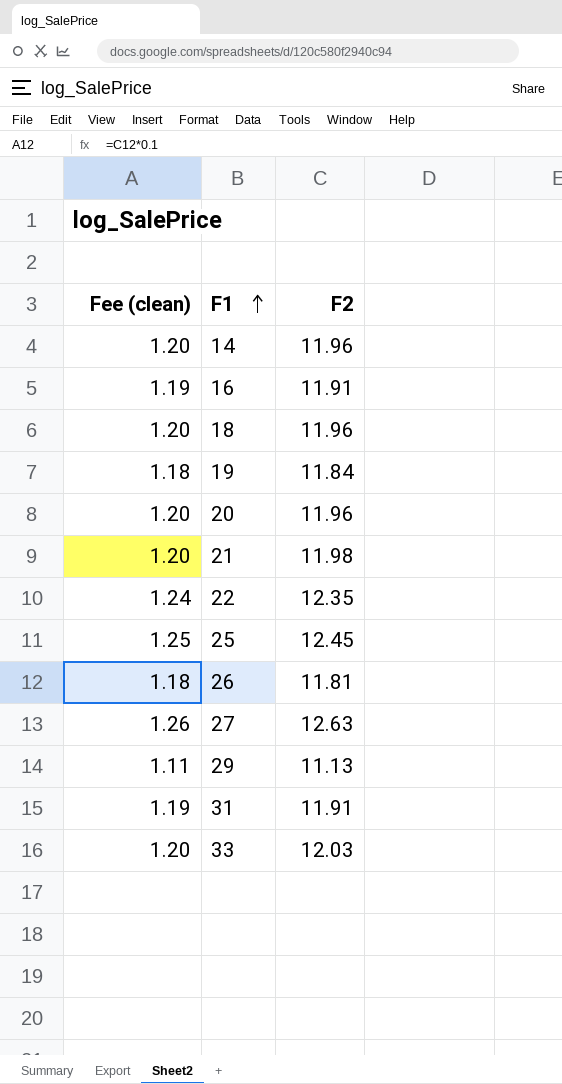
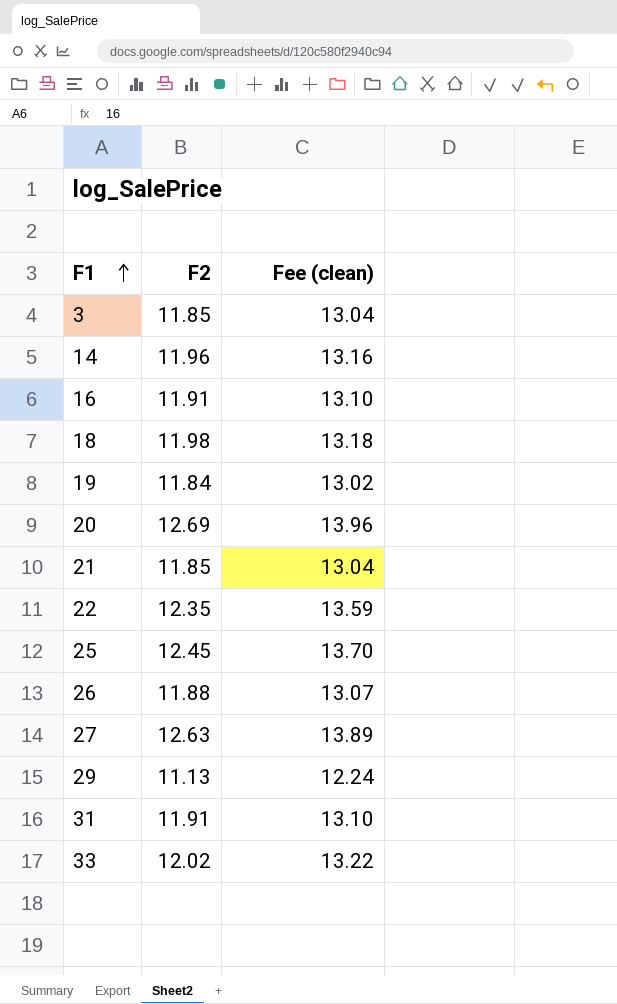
column Fee (clean) | formula: [F2] * 0.1 -> [F2] * 1.1
column Fee (clean) | position: 1 -> 3
row 3: none -> 11.85 | 13.04
18 | F2: 11.96 -> 11.98
20 | F2: 11.96 -> 12.69
21 | F2: 11.98 -> 11.85
26 | F2: 11.81 -> 11.88
33 | F2: 12.03 -> 12.02

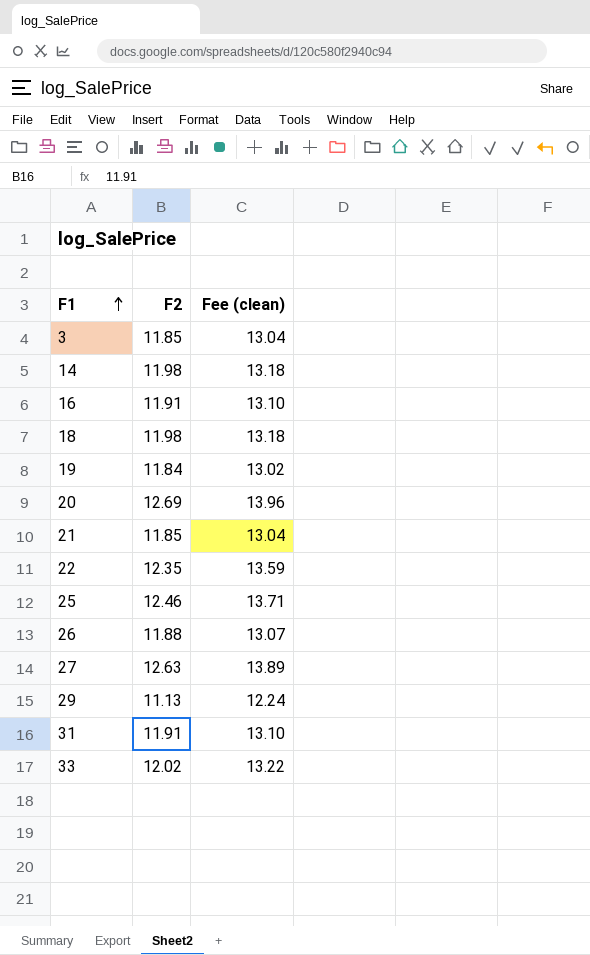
14 | F2: 11.96 -> 11.98
14 | Fee (clean): 13.16 -> 13.18
25 | F2: 12.45 -> 12.46
25 | Fee (clean): 13.70 -> 13.71

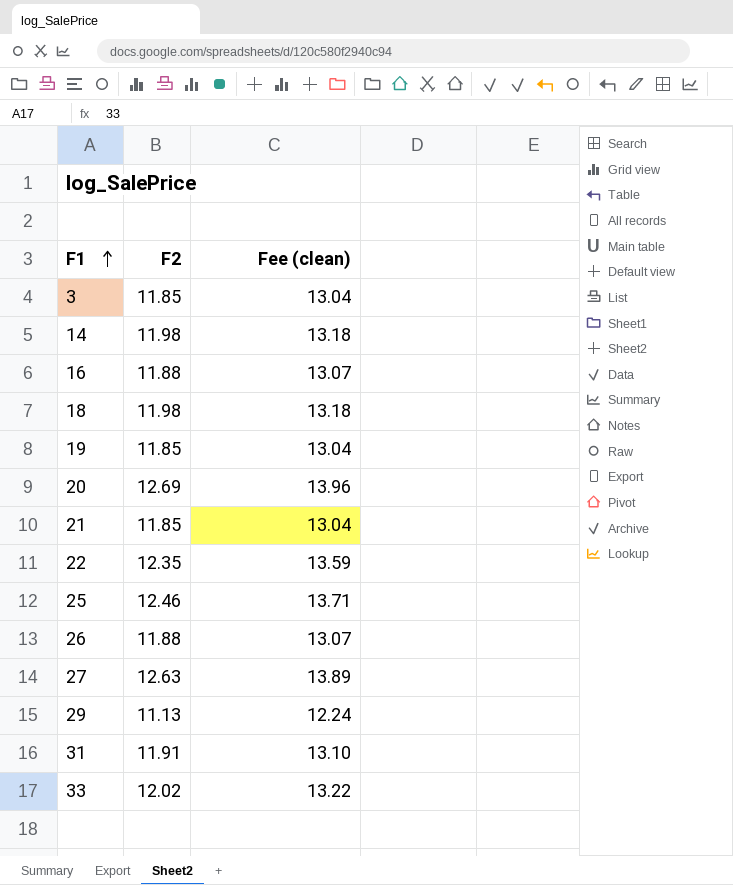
16 | F2: 11.91 -> 11.88
16 | Fee (clean): 13.10 -> 13.07
19 | F2: 11.84 -> 11.85
19 | Fee (clean): 13.02 -> 13.04

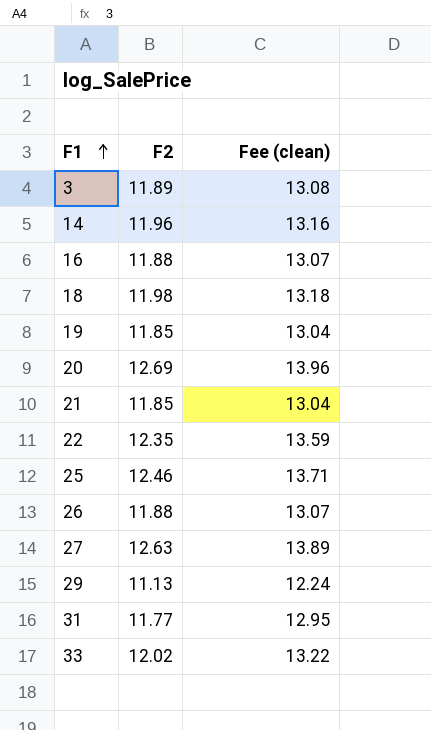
3 | F2: 11.85 -> 11.89
3 | Fee (clean): 13.04 -> 13.08
14 | F2: 11.98 -> 11.96
14 | Fee (clean): 13.18 -> 13.16
31 | F2: 11.91 -> 11.77
31 | Fee (clean): 13.10 -> 12.95

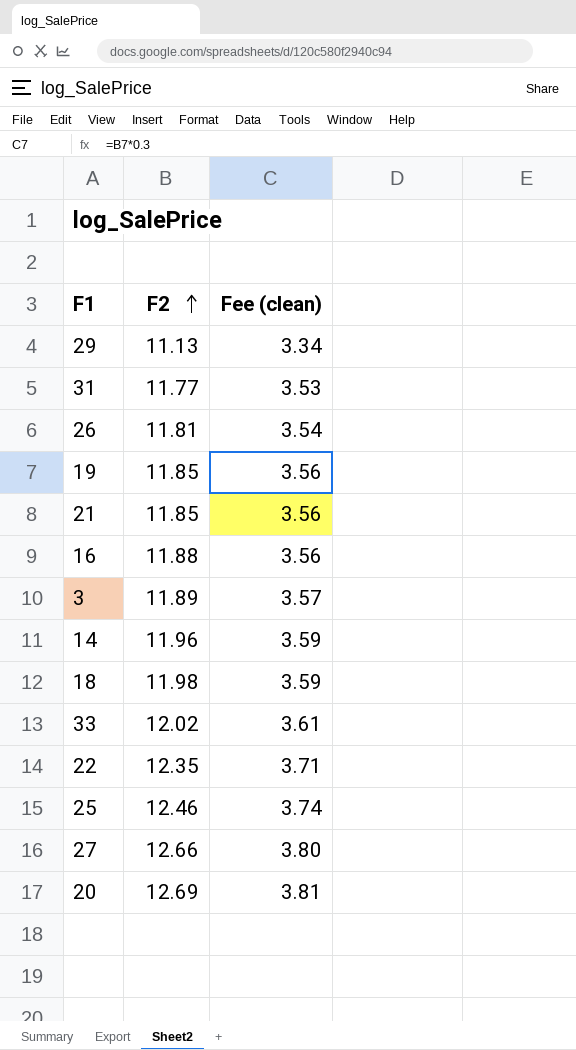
row order: F1 ascending -> F2 ascending
column Fee (clean) | formula: [F2] * 1.1 -> [F2] * 0.3
26 | F2: 11.88 -> 11.81
27 | F2: 12.63 -> 12.66

